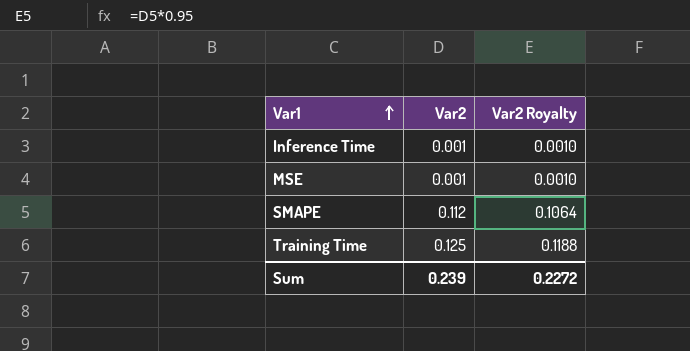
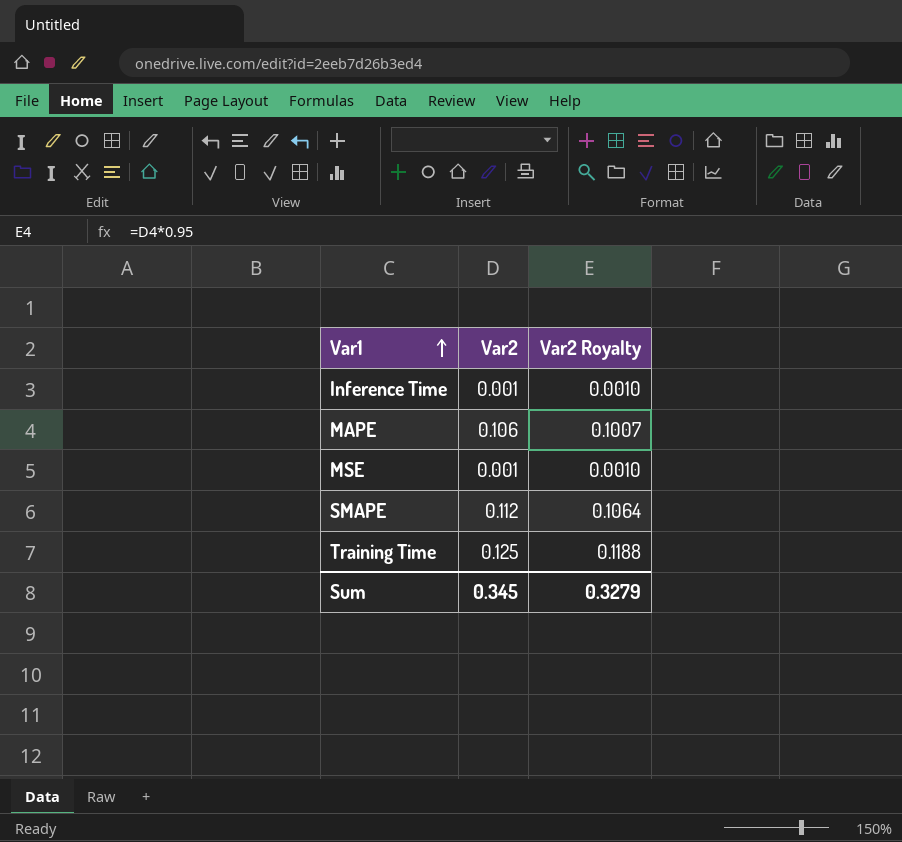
row MAPE: none -> 0.106 | 0.1007
Sum | Var2: 0.239 -> 0.345
Sum | Var2 Royalty: 0.2272 -> 0.3279

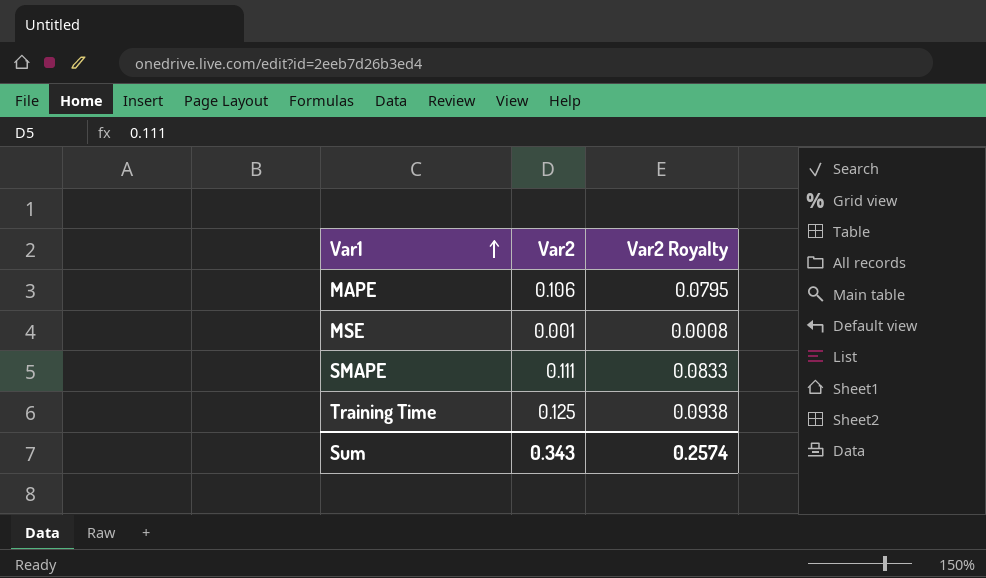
column Var2 Royalty | formula: [Var2] * 0.95 -> [Var2] * 0.75
row Inference Time: 0.001 | 0.0010 -> none
SMAPE | Var2: 0.112 -> 0.111
Sum | Var2: 0.345 -> 0.343
Sum | Var2 Royalty: 0.3279 -> 0.2574

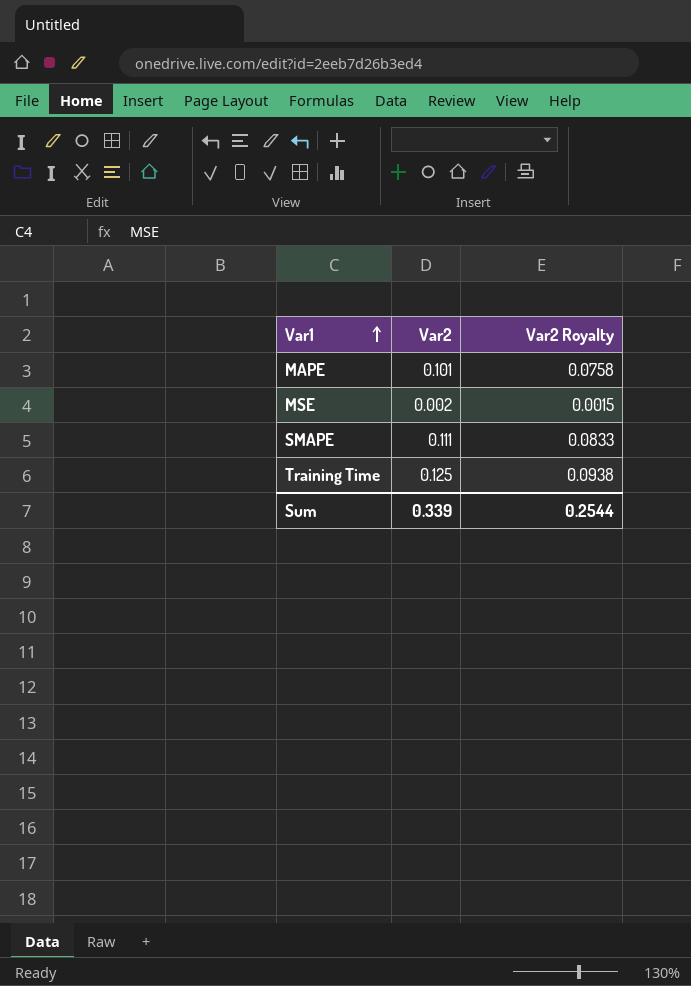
MAPE | Var2: 0.106 -> 0.101
MAPE | Var2 Royalty: 0.0795 -> 0.0758
MSE | Var2: 0.001 -> 0.002
MSE | Var2 Royalty: 0.0008 -> 0.0015
Sum | Var2: 0.343 -> 0.339
Sum | Var2 Royalty: 0.2574 -> 0.2544

